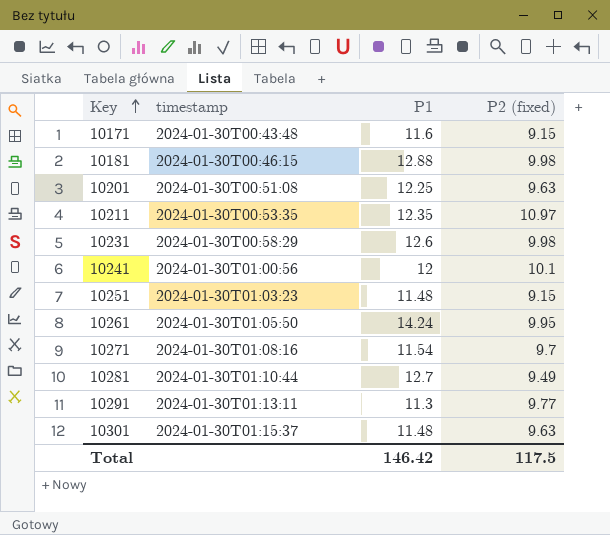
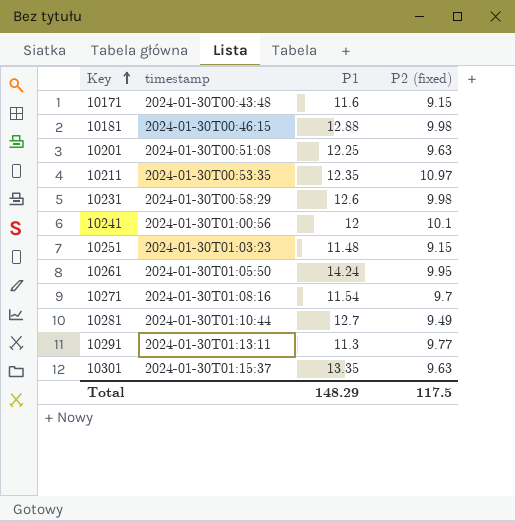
10301 | P1: 11.48 -> 13.35
Total | P1: 146.42 -> 148.29

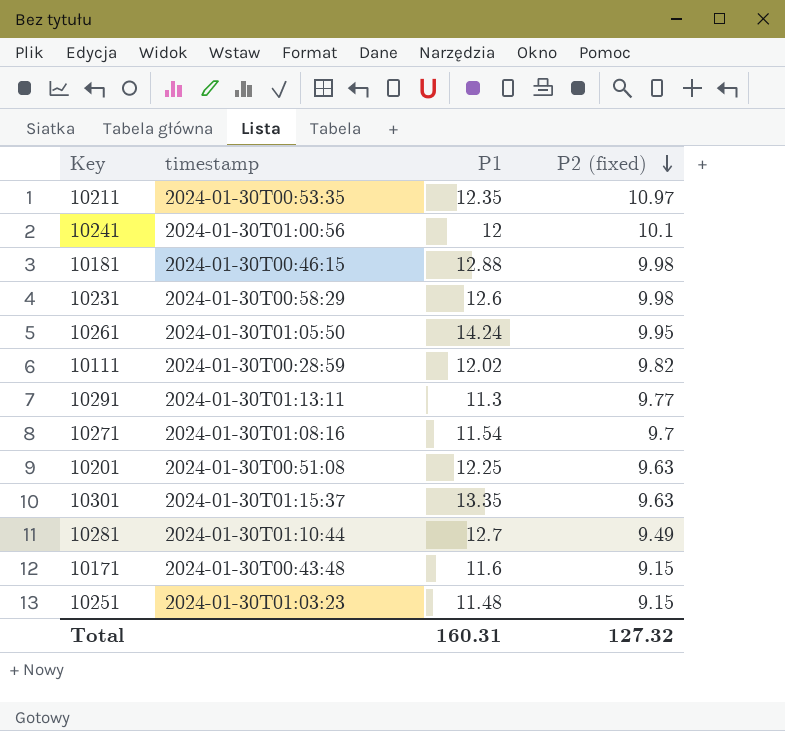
row order: Key ascending -> P2 (fixed) descending
row 10111: none -> 2024-01-30T00:28:59 | 12.02 | 9.82
Total | P1: 148.29 -> 160.31
Total | P2 (fixed): 117.5 -> 127.32

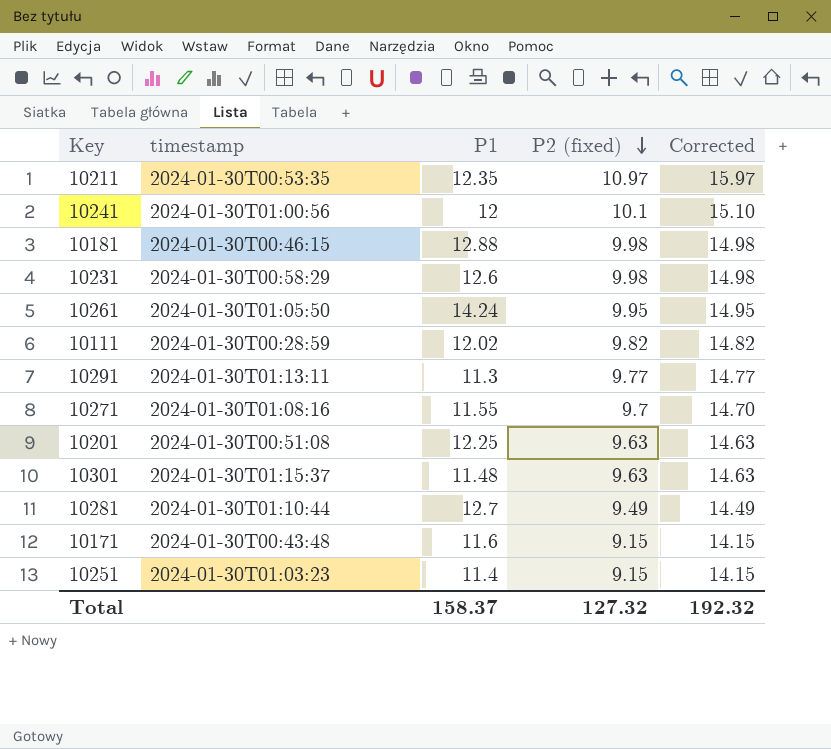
column Corrected | formula: none -> [P2 (fixed)] + 5
10271 | P1: 11.54 -> 11.55
10301 | P1: 13.35 -> 11.48
10251 | P1: 11.48 -> 11.4
Total | P1: 160.31 -> 158.37

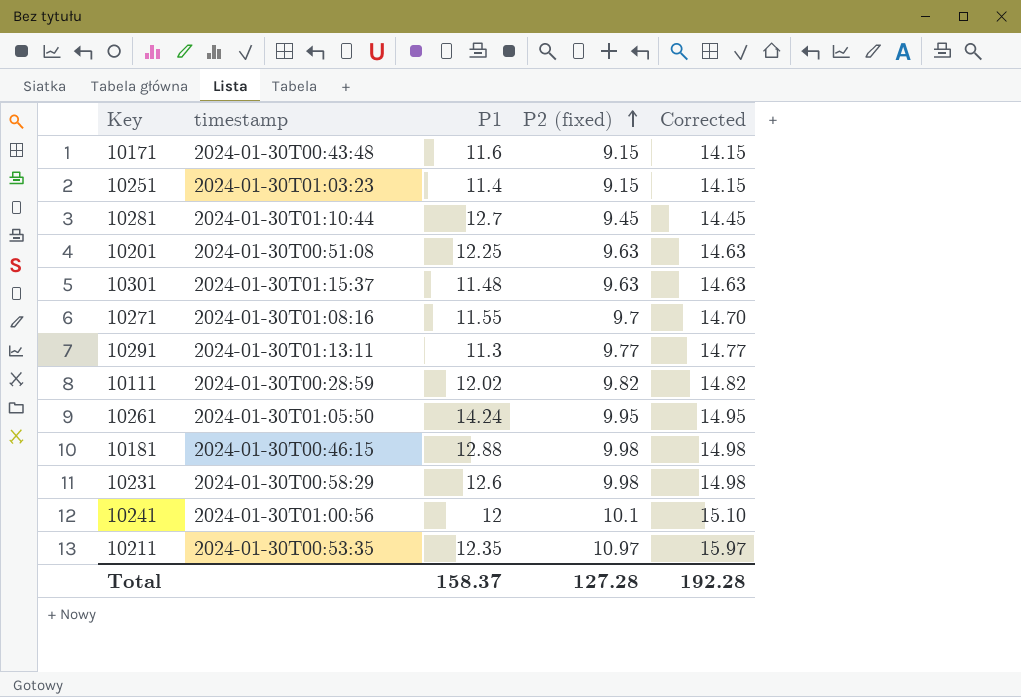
row order: P2 (fixed) descending -> P2 (fixed) ascending
10281 | P2 (fixed): 9.49 -> 9.45
10281 | Corrected: 14.49 -> 14.45
Total | P2 (fixed): 127.32 -> 127.28
Total | Corrected: 192.32 -> 192.28

